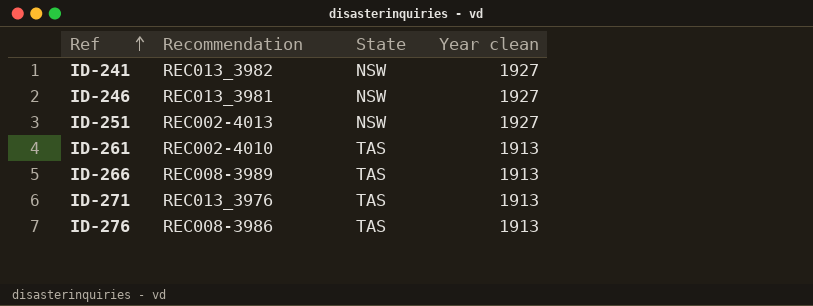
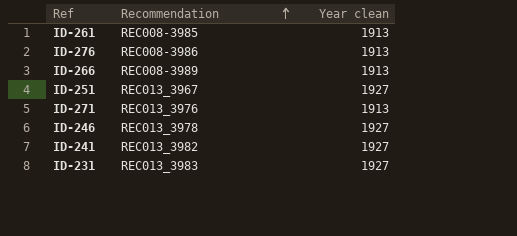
row order: Ref ascending -> Recommendation ascending
column State | position: 3 -> none
ID-261 | Recommendation: REC002-4010 -> REC008-3985
ID-251 | Recommendation: REC002-4013 -> REC013_3967
ID-246 | Recommendation: REC013_3981 -> REC013_3978
row ID-231: none -> REC013_3983 | 1927

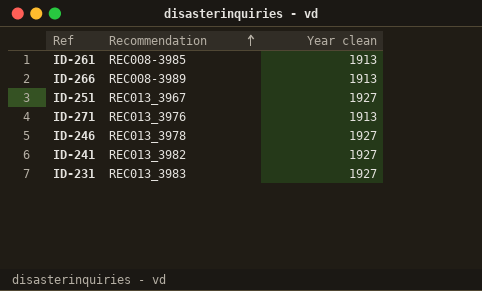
row ID-276: REC008-3986 | 1913 -> none

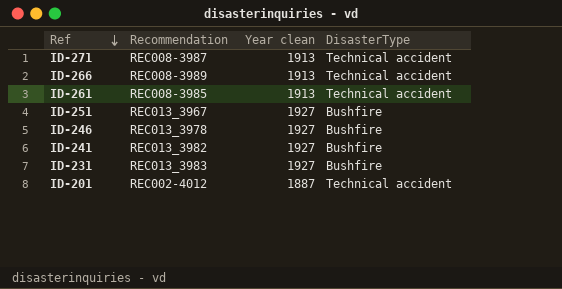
row order: Recommendation ascending -> Ref descending
column DisasterType | position: none -> 4
ID-271 | Recommendation: REC013_3976 -> REC008-3987
row ID-201: none -> REC002-4012 | 1887 | Technical accident

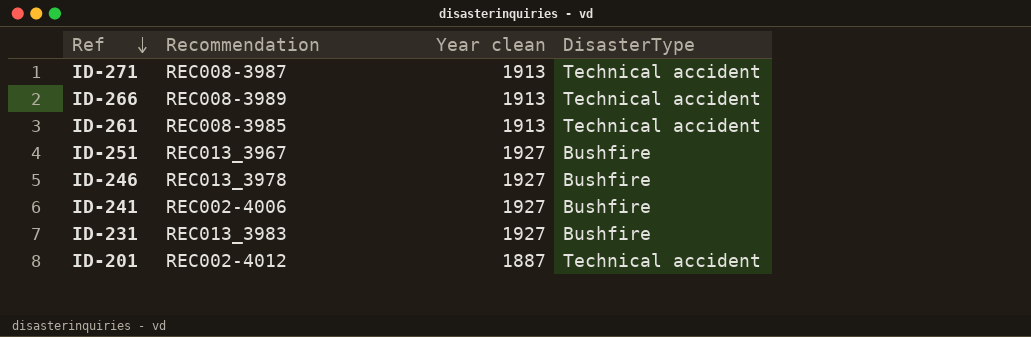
ID-241 | Recommendation: REC013_3982 -> REC002-4006

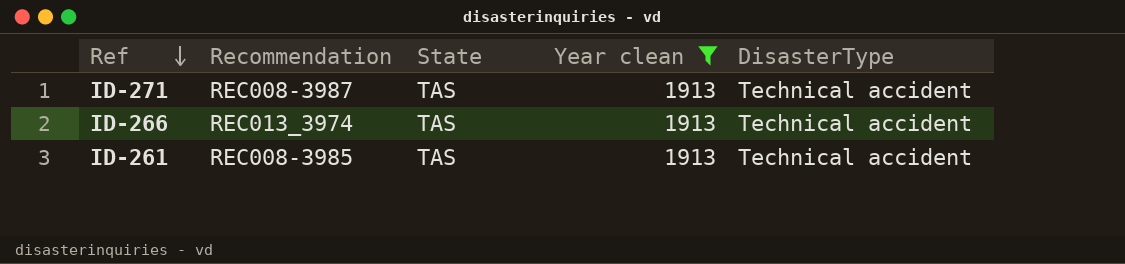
filter: none -> Year clean = 1913
column State | position: none -> 3
ID-266 | Recommendation: REC008-3989 -> REC013_3974

